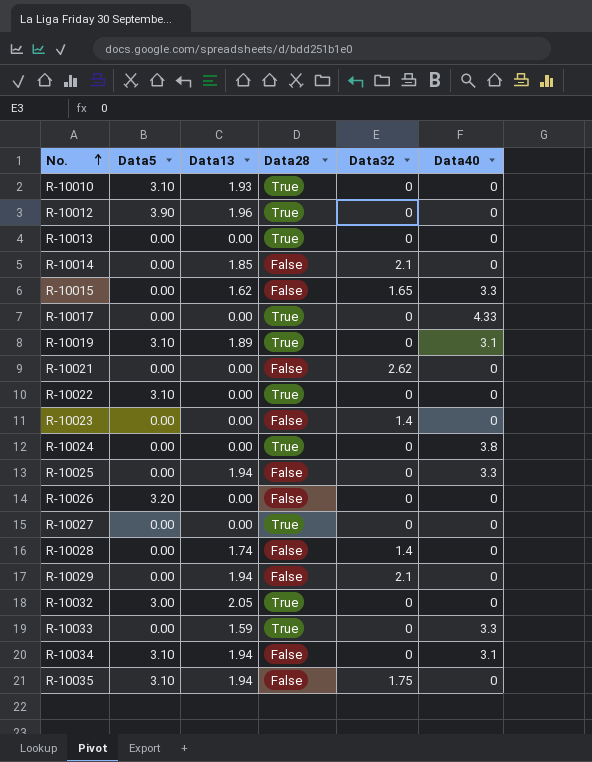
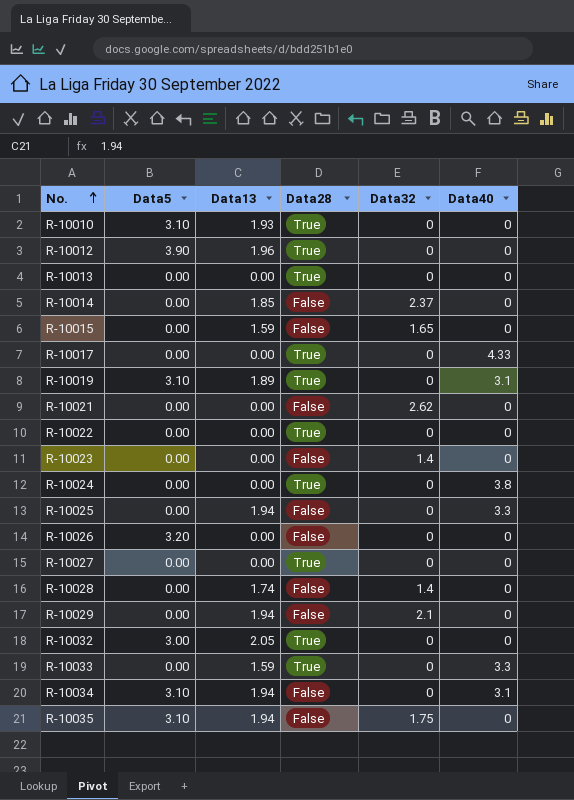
R-10014 | Data32: 2.1 -> 2.37
R-10015 | Data13: 1.62 -> 1.59
R-10015 | Data40: 3.3 -> 0
R-10022 | Data5: 3.10 -> 0.00

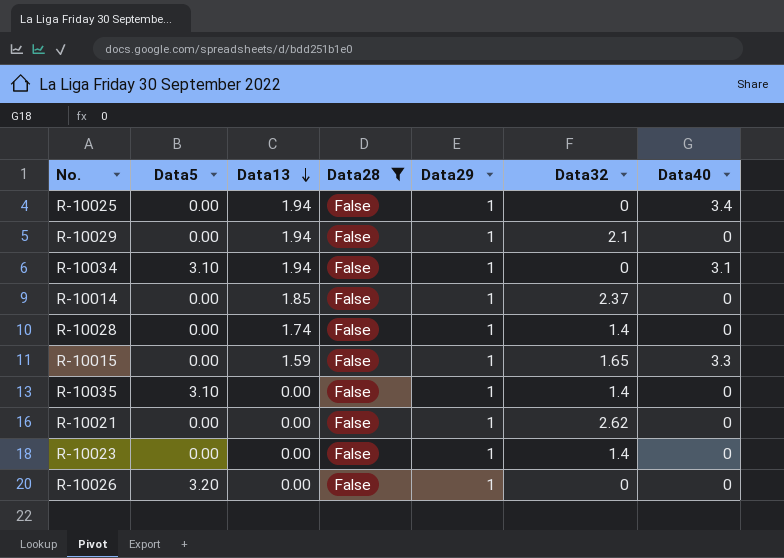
filter: none -> Data28 = False
row order: No. ascending -> Data13 descending
column Data29 | position: none -> 5
R-10025 | Data40: 3.3 -> 3.4
R-10015 | Data40: 0 -> 3.3
R-10035 | Data13: 1.94 -> 0.00
R-10035 | Data32: 1.75 -> 1.4

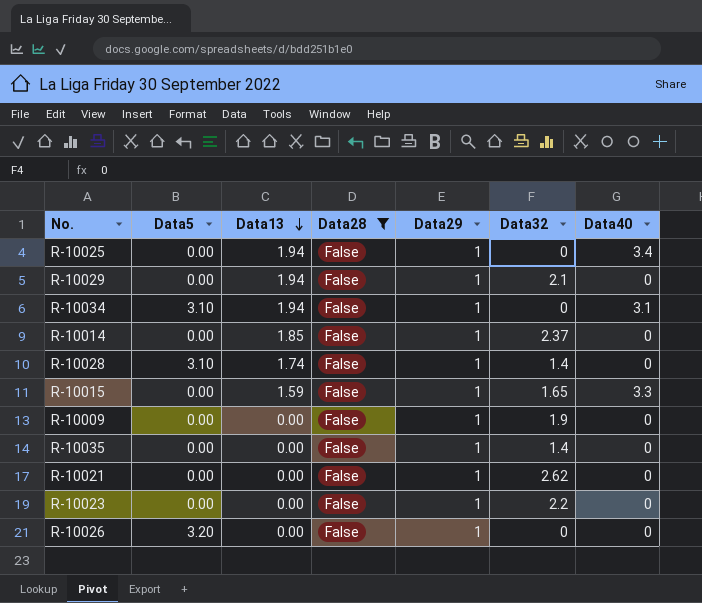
R-10028 | Data5: 0.00 -> 3.10
row R-10009: none -> 0.00 | 0.00 | False | 1 | 1.9 | 0
R-10035 | Data5: 3.10 -> 0.00
R-10023 | Data32: 1.4 -> 2.2

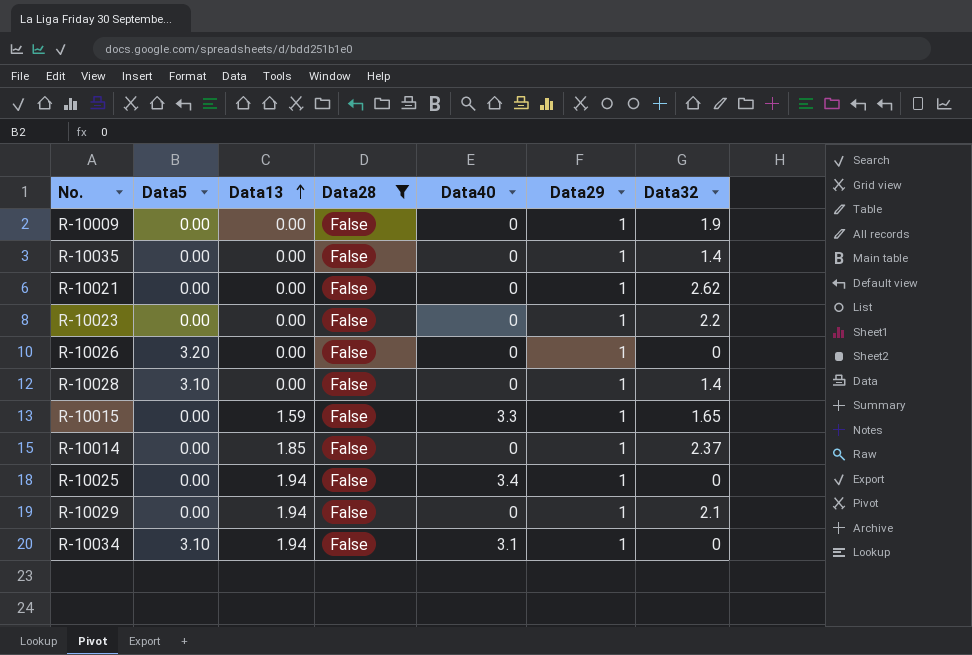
row order: Data13 descending -> Data13 ascending
column Data40 | position: 7 -> 5
R-10028 | Data13: 1.74 -> 0.00

